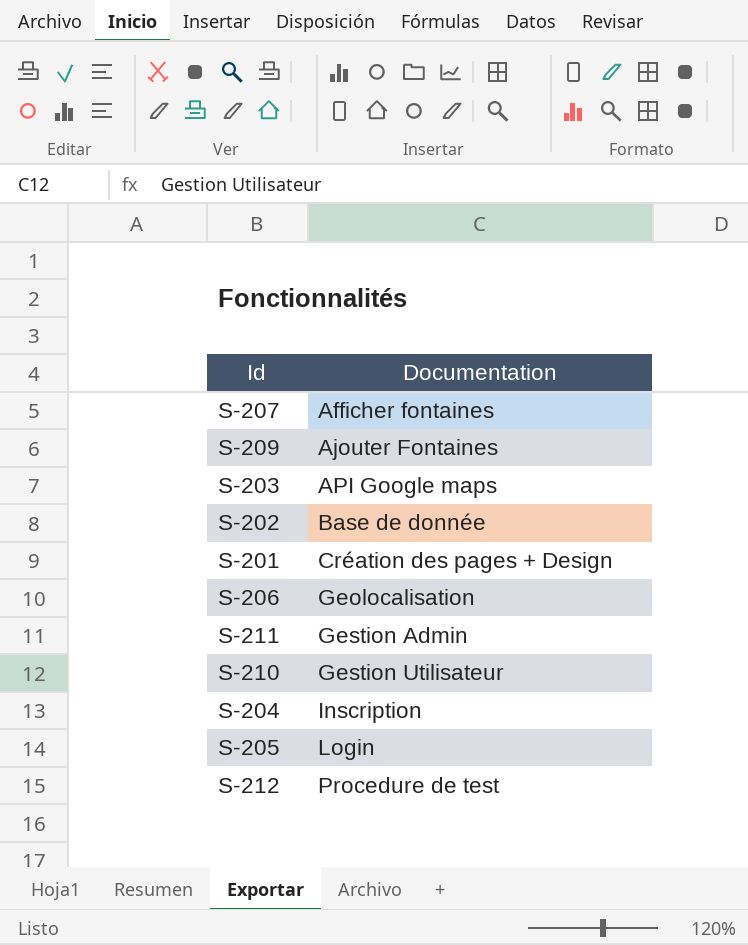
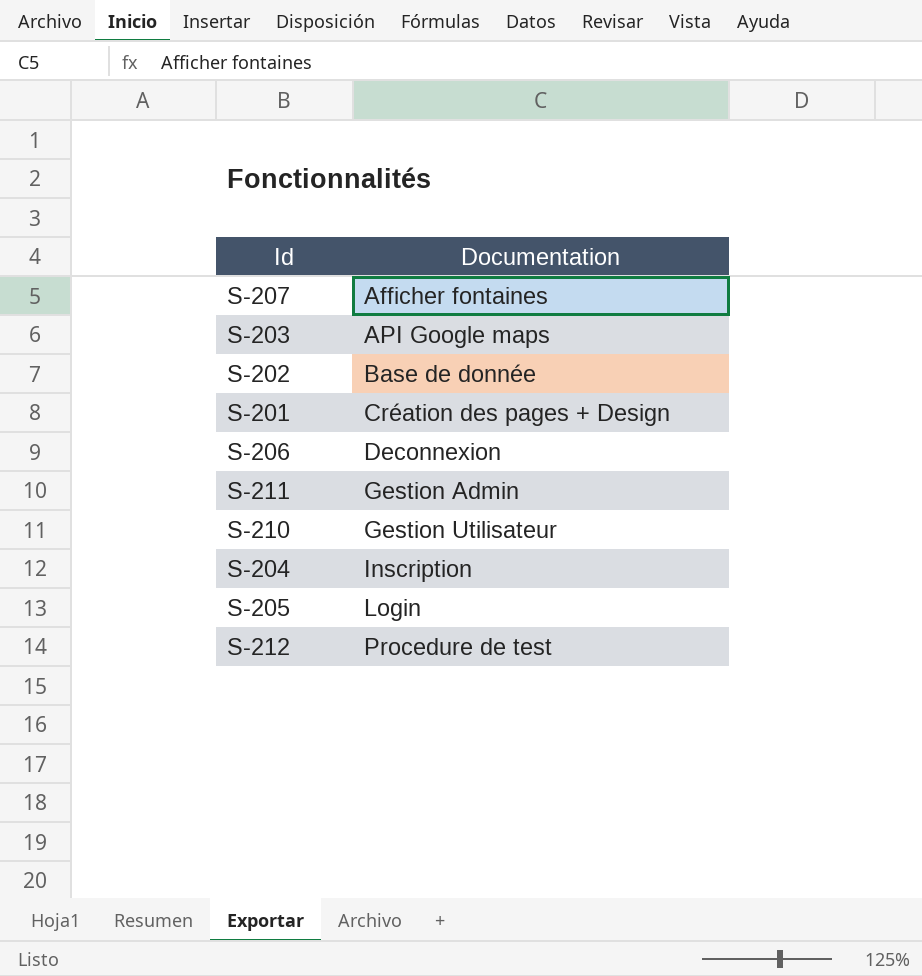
row S-209: Ajouter Fontaines -> none
S-206 | Documentation: Geolocalisation -> Deconnexion

